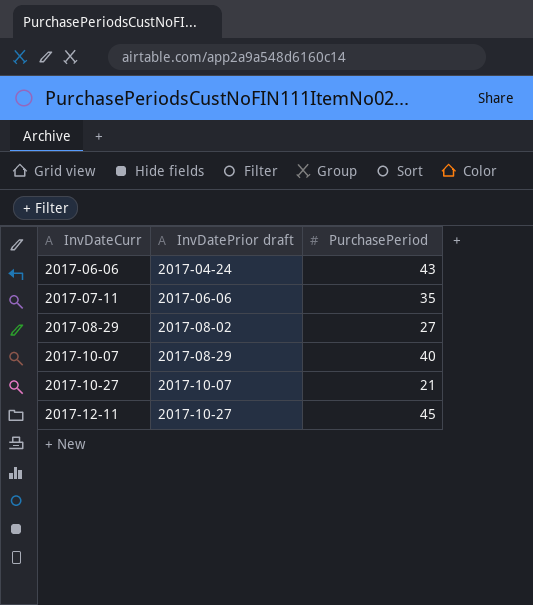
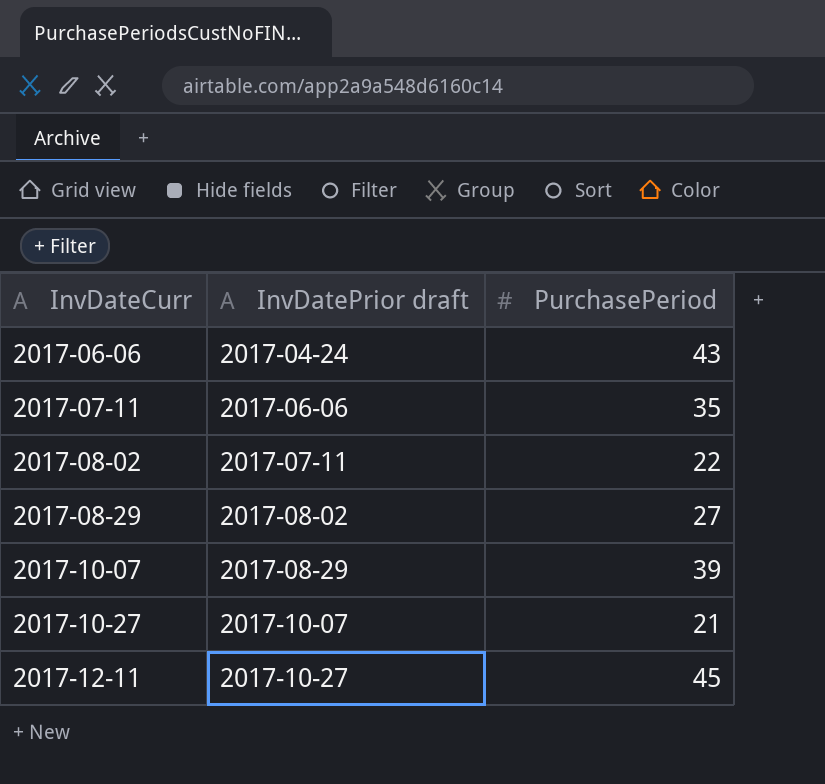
row 2017-08-02: none -> 2017-07-11 | 22
2017-10-07 | PurchasePeriod: 40 -> 39

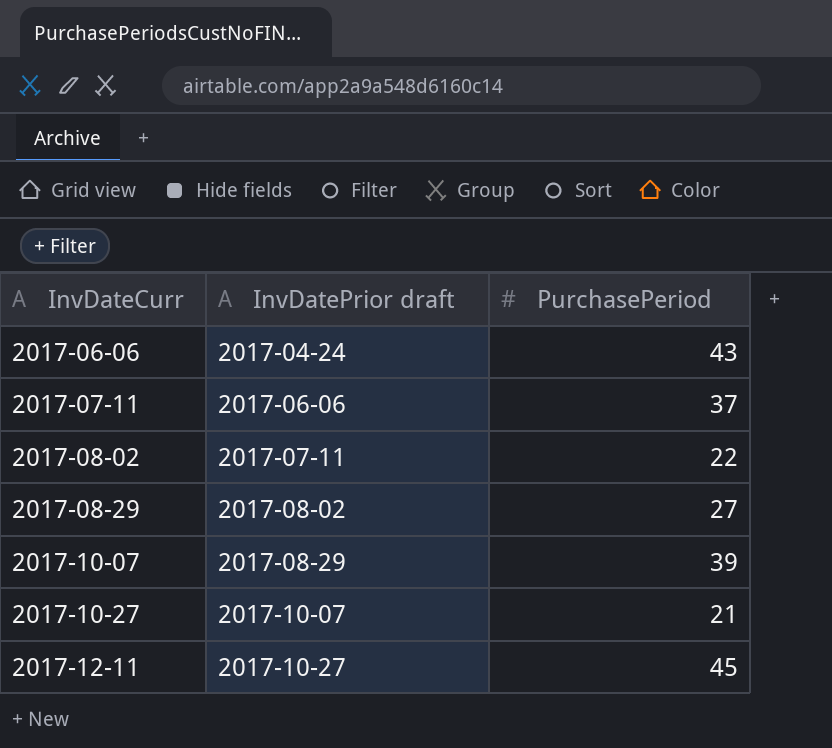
2017-07-11 | PurchasePeriod: 35 -> 37

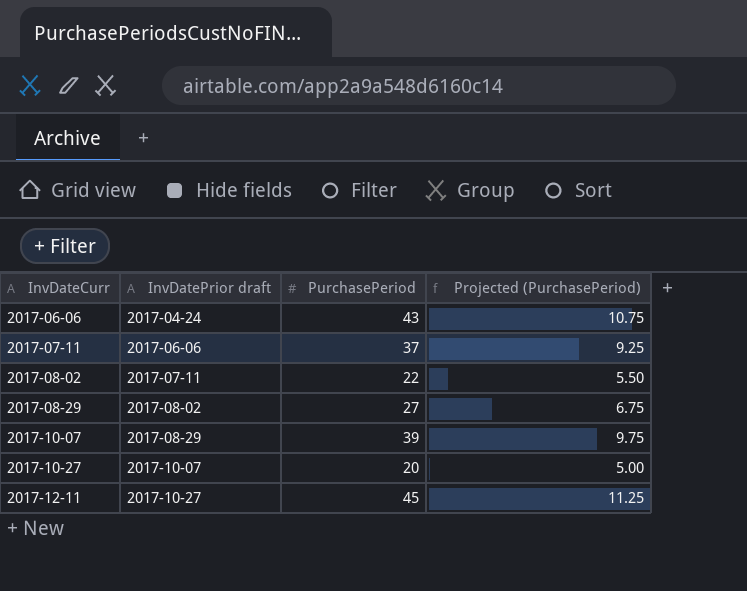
column Projected (PurchasePeriod) | formula: none -> [PurchasePeriod] * 0.25
2017-10-27 | PurchasePeriod: 21 -> 20

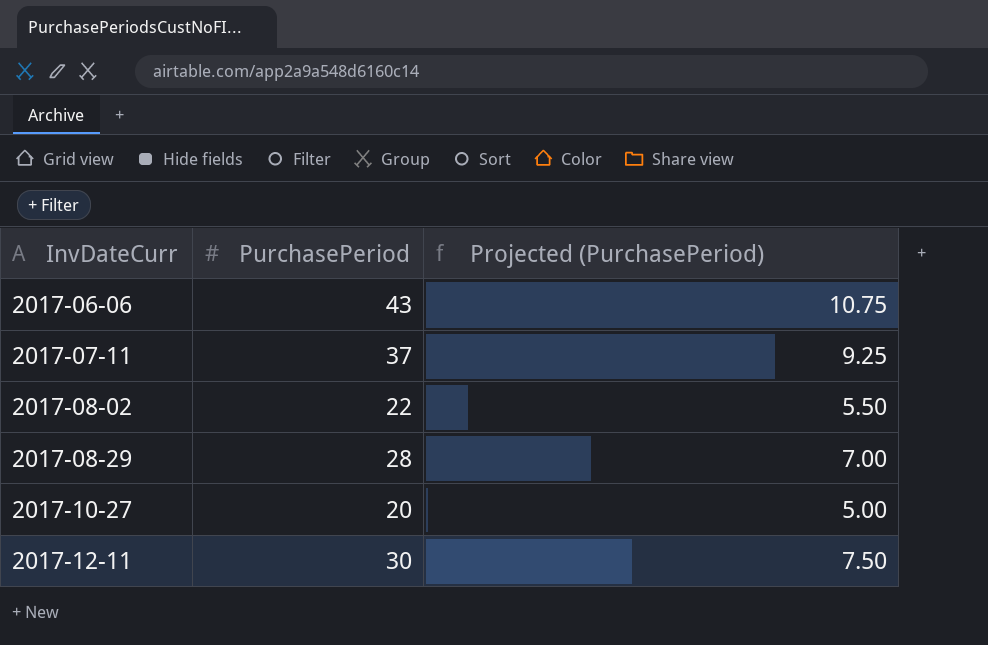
column InvDatePrior draft | position: 2 -> none
row 2017-10-07: 2017-08-29 | 39 | 9.75 -> none
2017-08-29 | PurchasePeriod: 27 -> 28
2017-08-29 | Projected (PurchasePeriod): 6.75 -> 7.00
2017-12-11 | PurchasePeriod: 45 -> 30
2017-12-11 | Projected (PurchasePeriod): 11.25 -> 7.50

